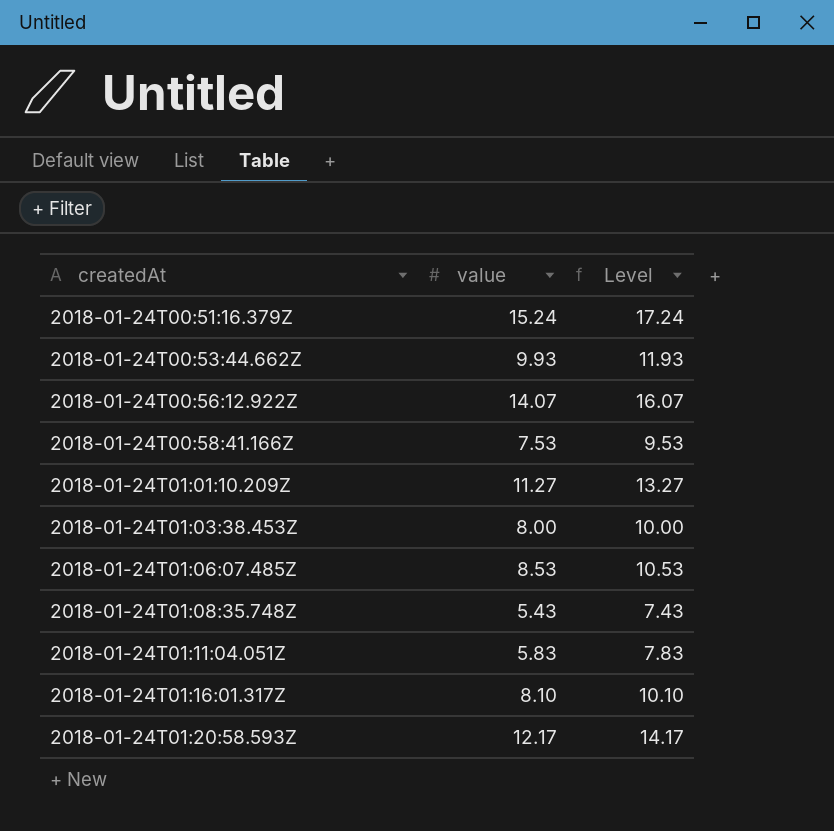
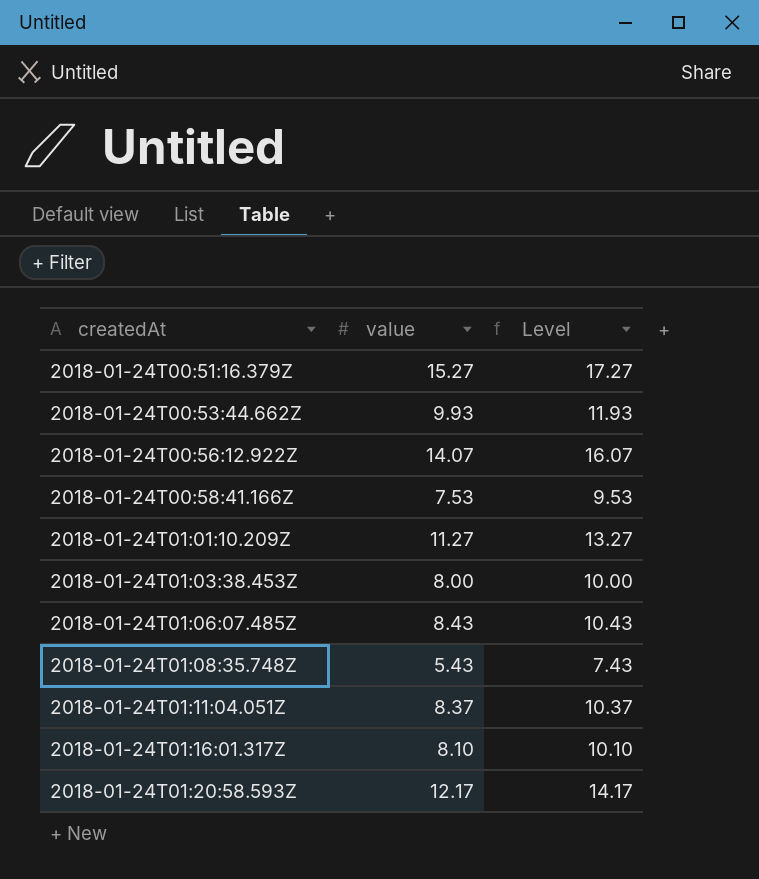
2018-01-24T00:51:16.379Z | value: 15.24 -> 15.27
2018-01-24T00:51:16.379Z | Level: 17.24 -> 17.27
2018-01-24T01:06:07.485Z | value: 8.53 -> 8.43
2018-01-24T01:06:07.485Z | Level: 10.53 -> 10.43
2018-01-24T01:11:04.051Z | value: 5.83 -> 8.37
2018-01-24T01:11:04.051Z | Level: 7.83 -> 10.37

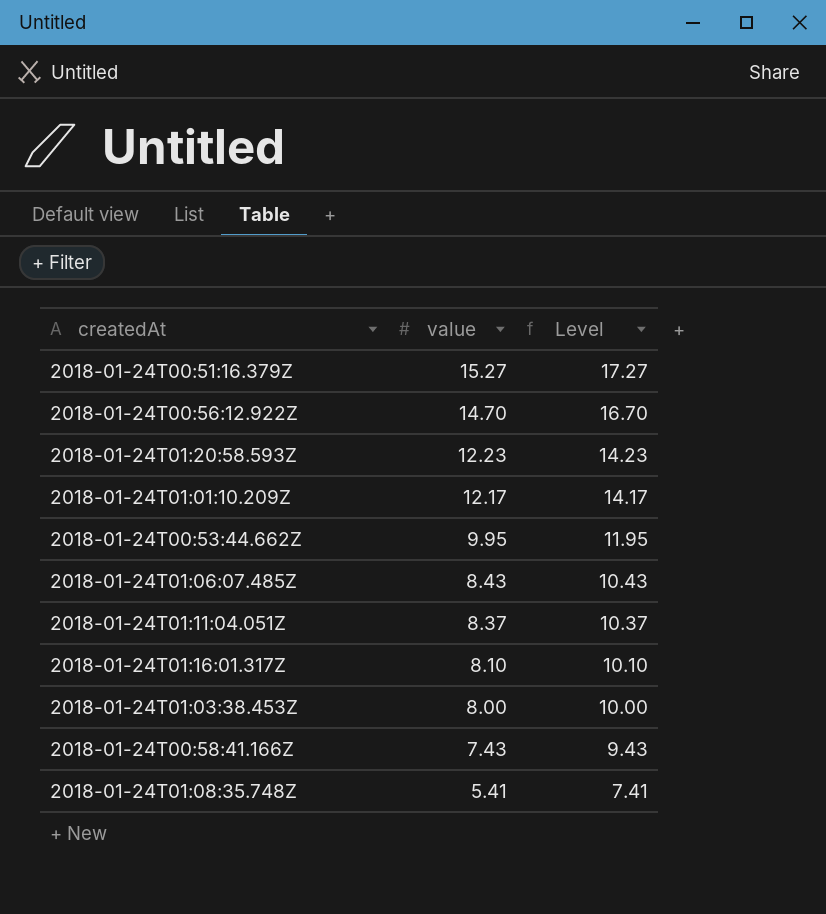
row order: createdAt ascending -> value descending
2018-01-24T00:56:12.922Z | value: 14.07 -> 14.70
2018-01-24T00:56:12.922Z | Level: 16.07 -> 16.70
2018-01-24T01:20:58.593Z | value: 12.17 -> 12.23
2018-01-24T01:20:58.593Z | Level: 14.17 -> 14.23
2018-01-24T01:01:10.209Z | value: 11.27 -> 12.17
2018-01-24T01:01:10.209Z | Level: 13.27 -> 14.17
2018-01-24T00:53:44.662Z | value: 9.93 -> 9.95
2018-01-24T00:53:44.662Z | Level: 11.93 -> 11.95
2018-01-24T00:58:41.166Z | value: 7.53 -> 7.43
2018-01-24T00:58:41.166Z | Level: 9.53 -> 9.43
2018-01-24T01:08:35.748Z | value: 5.43 -> 5.41
2018-01-24T01:08:35.748Z | Level: 7.43 -> 7.41

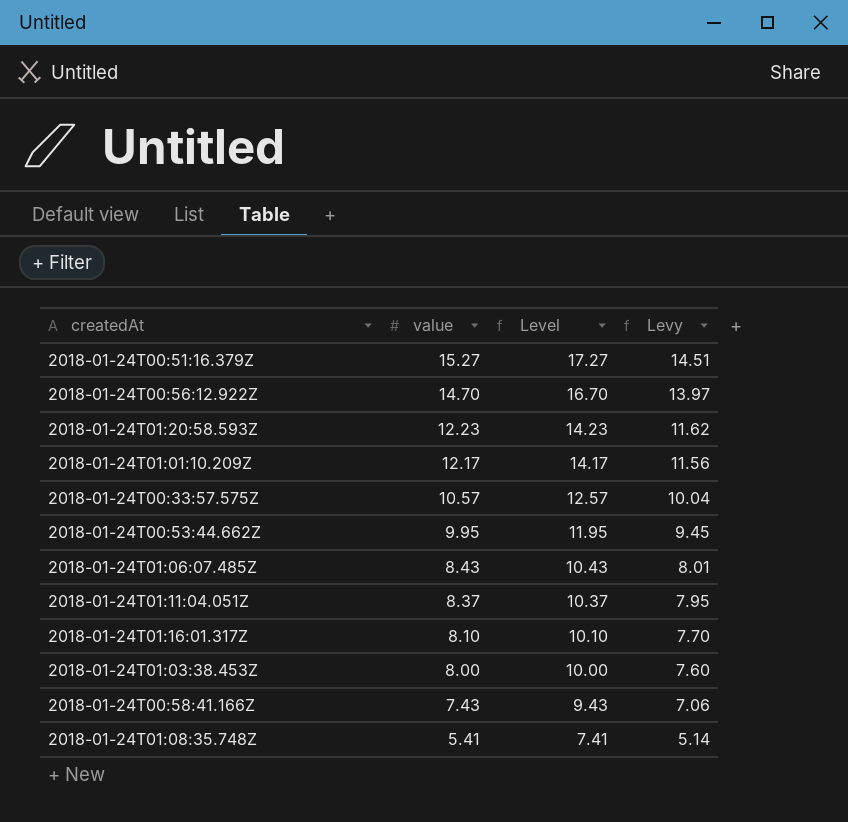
column Levy | formula: none -> [value] * 0.95
row 2018-01-24T00:33:57.575Z: none -> 10.57 | 12.57 | 10.04

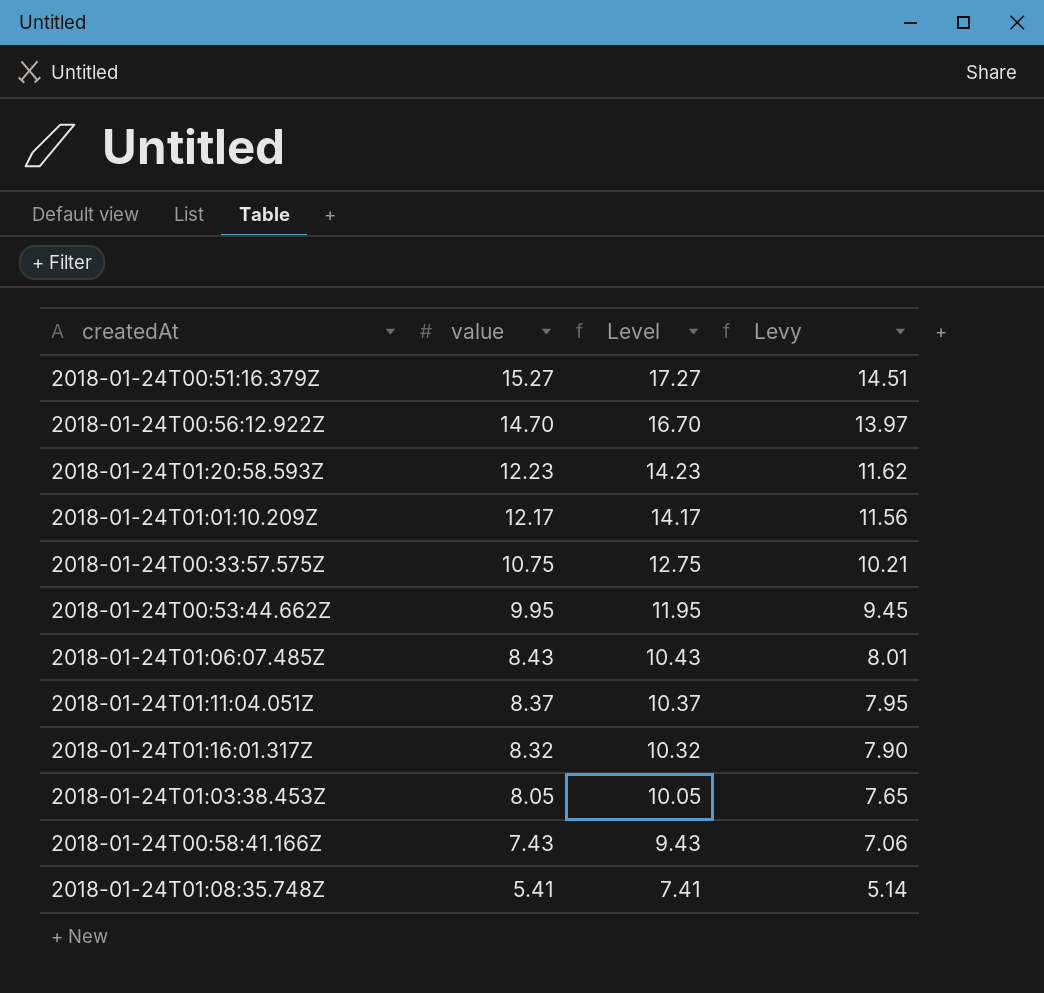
2018-01-24T00:33:57.575Z | value: 10.57 -> 10.75
2018-01-24T00:33:57.575Z | Level: 12.57 -> 12.75
2018-01-24T00:33:57.575Z | Levy: 10.04 -> 10.21
2018-01-24T01:16:01.317Z | value: 8.10 -> 8.32
2018-01-24T01:16:01.317Z | Level: 10.10 -> 10.32
2018-01-24T01:16:01.317Z | Levy: 7.70 -> 7.90
2018-01-24T01:03:38.453Z | value: 8.00 -> 8.05
2018-01-24T01:03:38.453Z | Level: 10.00 -> 10.05
2018-01-24T01:03:38.453Z | Levy: 7.60 -> 7.65

